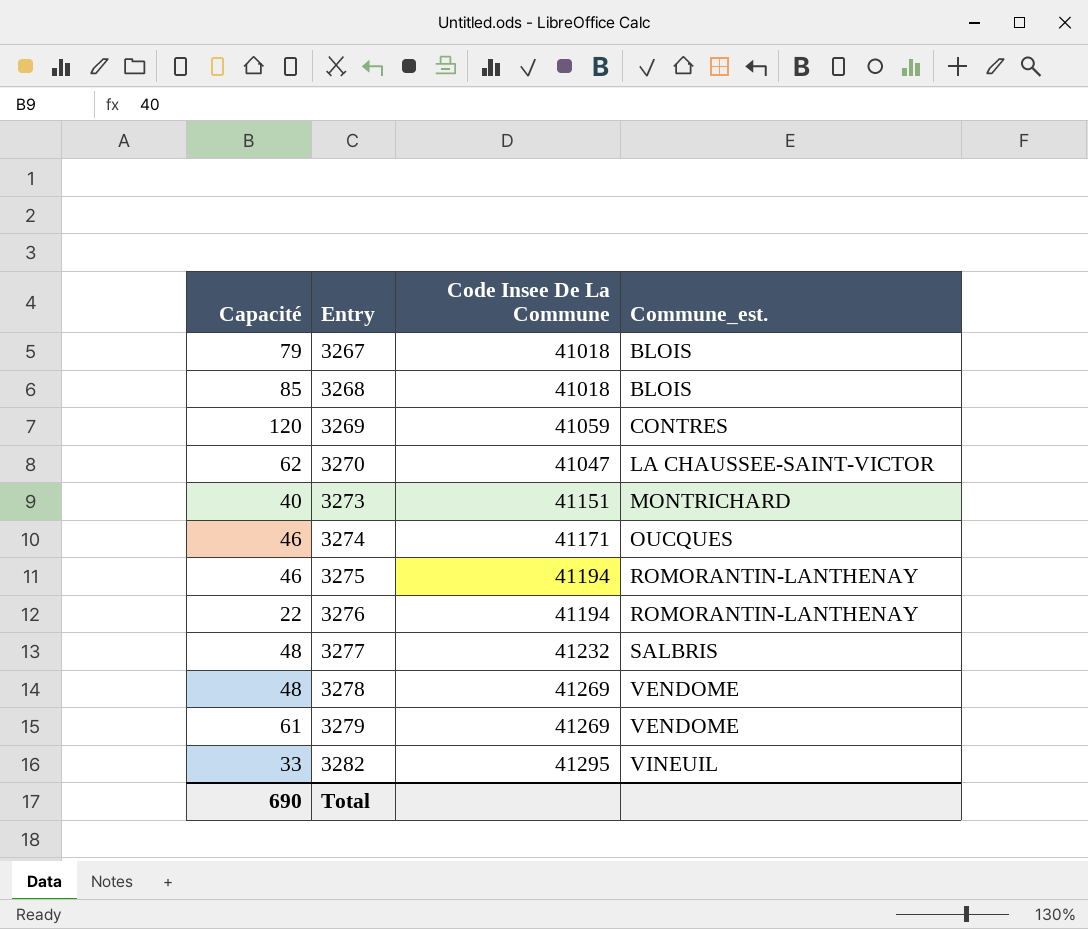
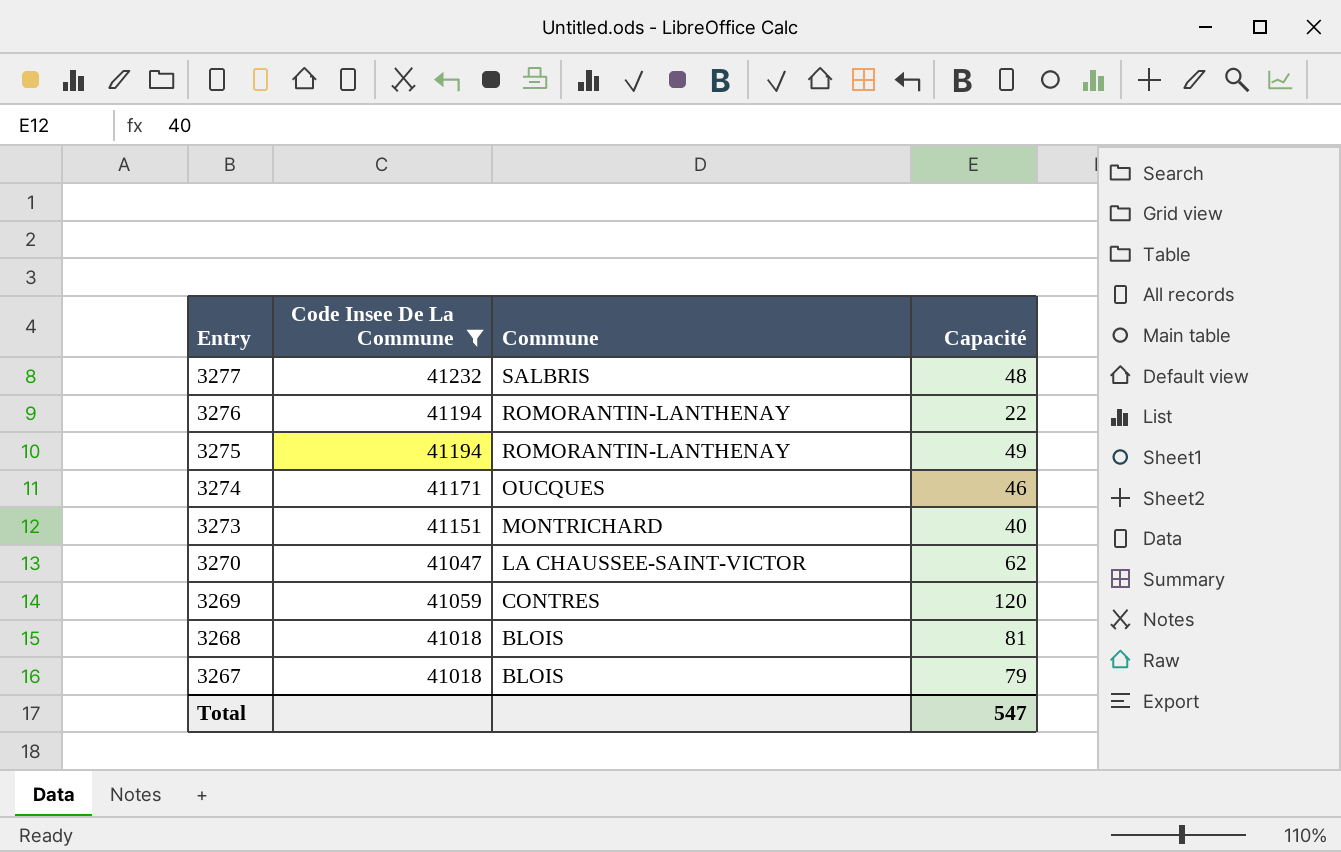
filter: none -> Code Insee De La Commune <= 41232
row order: Entry ascending -> Entry descending
column name: Commune_est. -> Commune
column Capacité | position: 1 -> 4
3275 | Capacité: 46 -> 49
3268 | Capacité: 85 -> 81
Total | Capacité: 690 -> 547

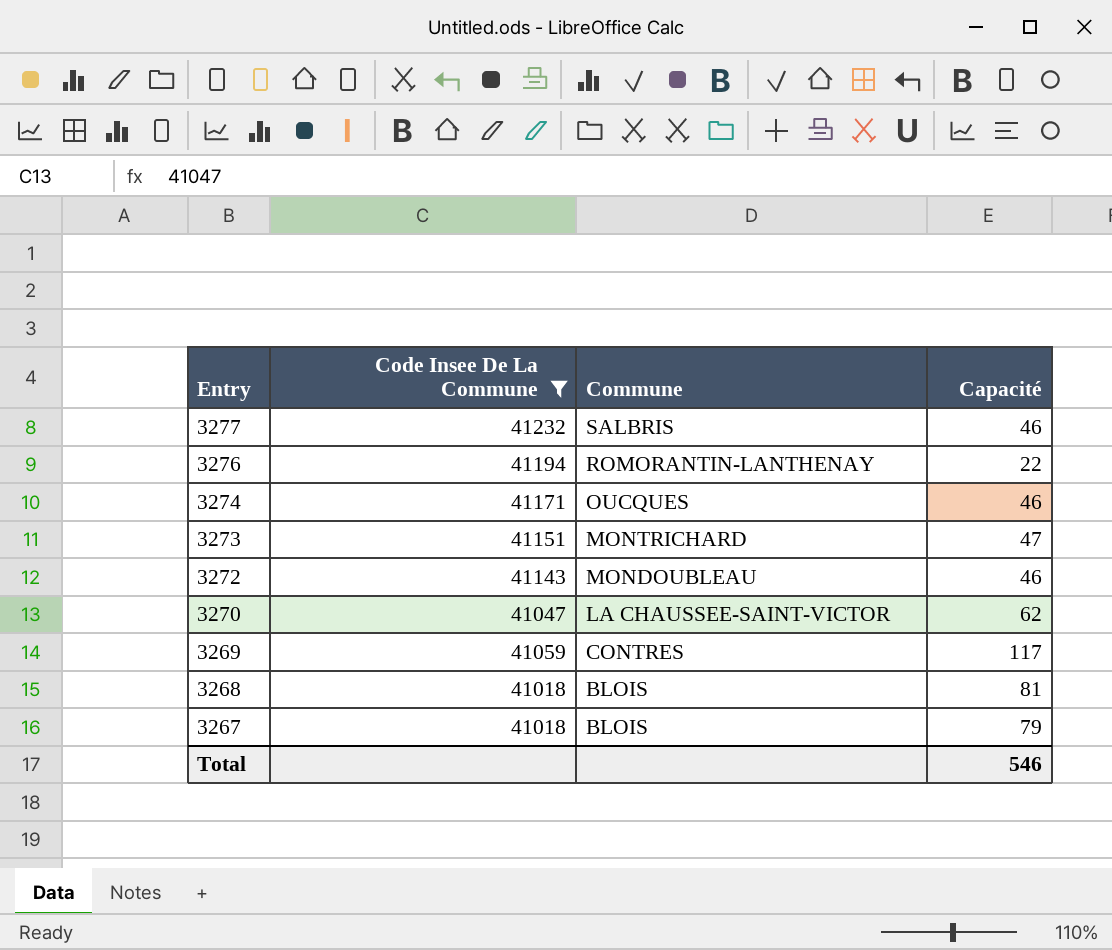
row 3275: 41194 | ROMORANTIN-LANTHENAY | 49 -> none
3277 | Capacité: 48 -> 46
3273 | Capacité: 40 -> 47
row 3272: none -> 41143 | MONDOUBLEAU | 46
3269 | Capacité: 120 -> 117
Total | Capacité: 547 -> 546

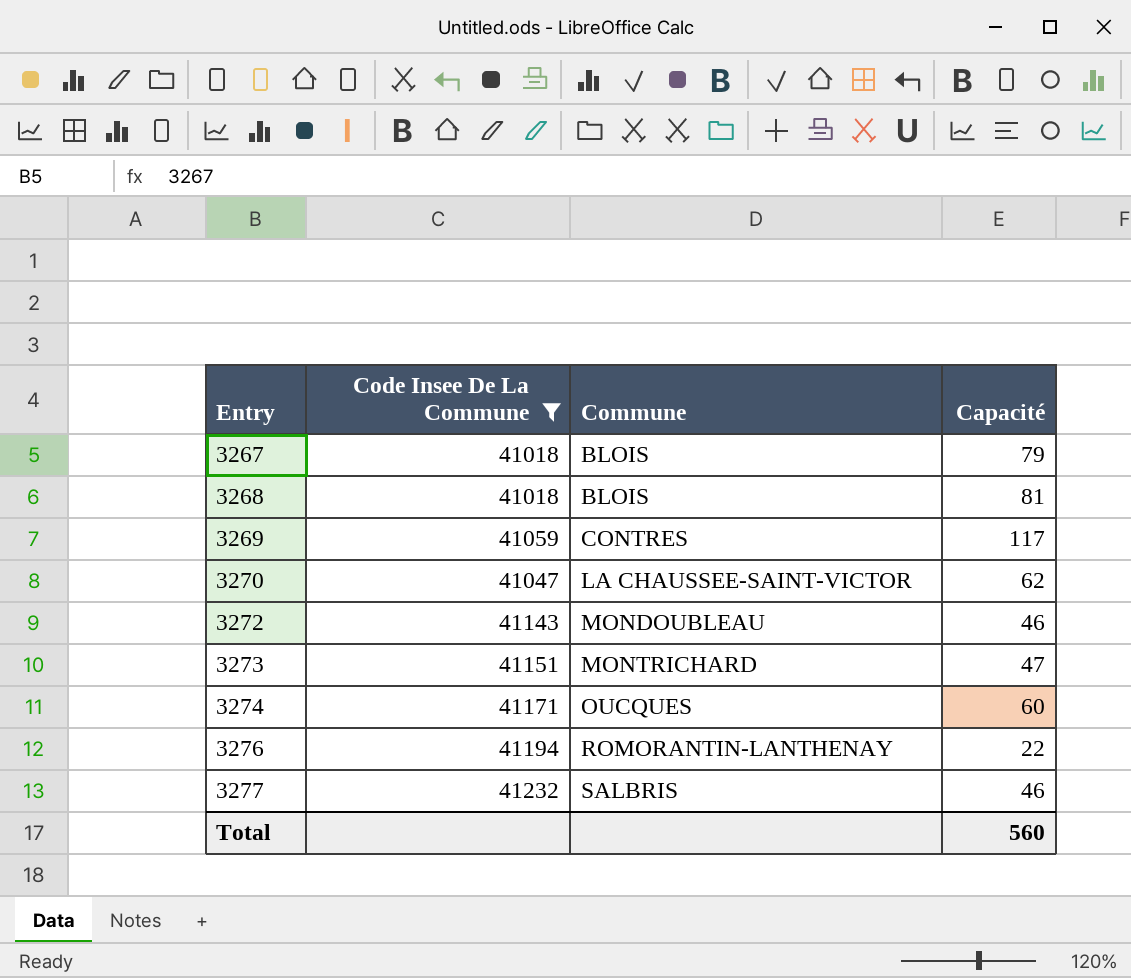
row order: Entry descending -> Entry ascending
3274 | Capacité: 46 -> 60
Total | Capacité: 546 -> 560

